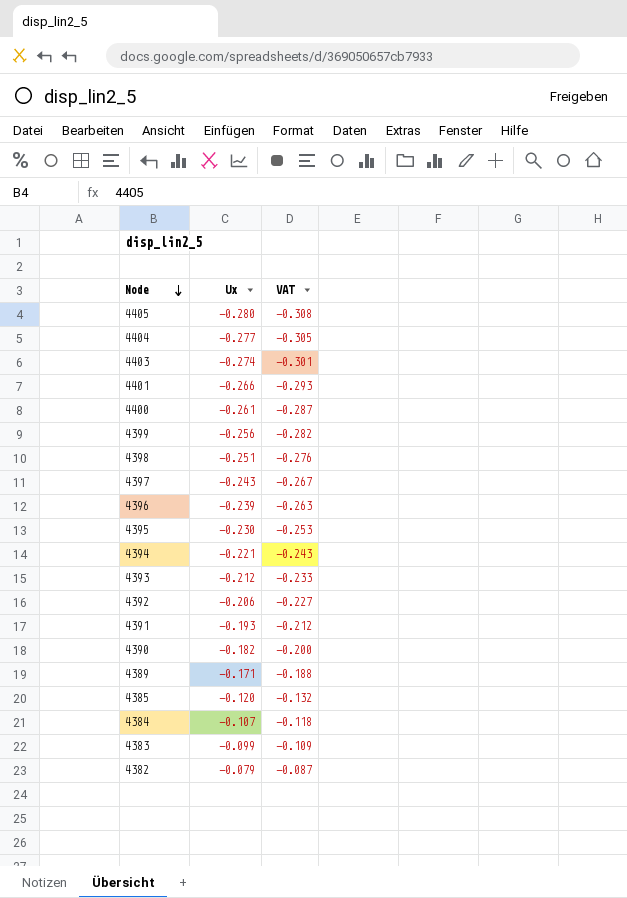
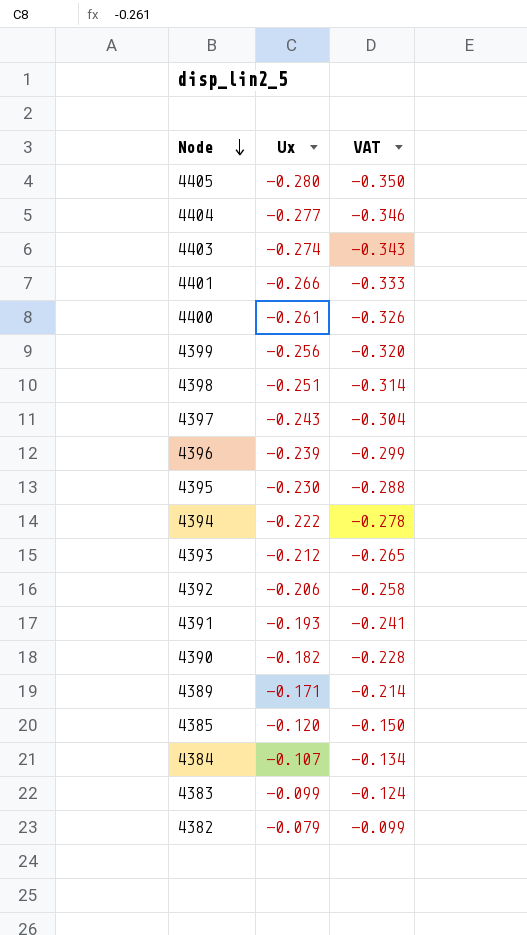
column VAT | formula: [Ux] * 1.1 -> [Ux] * 1.25
4394 | Ux: -0.221 -> -0.222

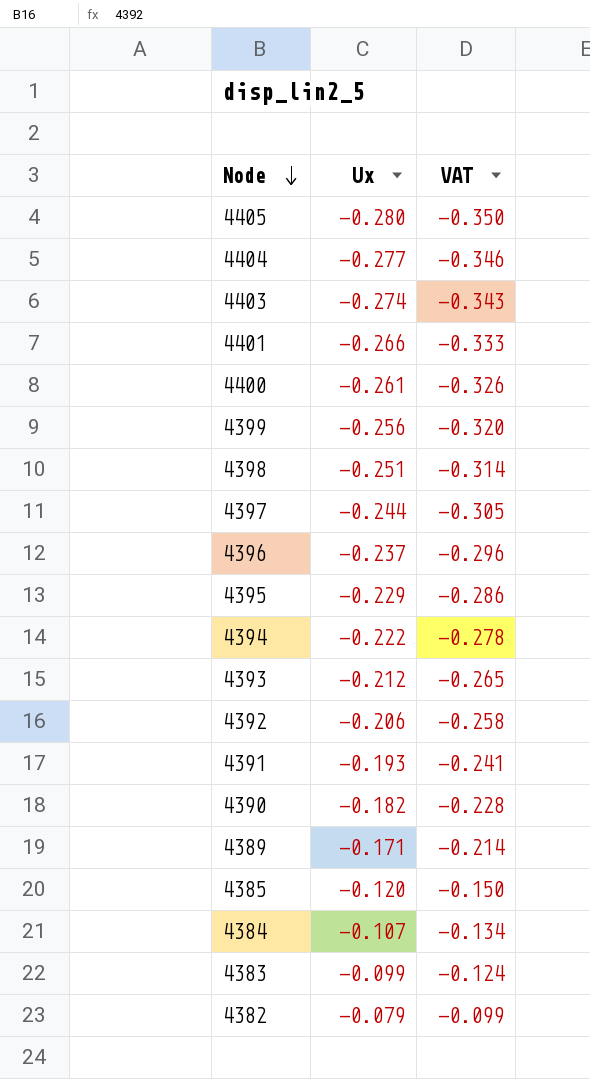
4397 | Ux: -0.243 -> -0.244
4397 | VAT: -0.304 -> -0.305
4396 | Ux: -0.239 -> -0.237
4396 | VAT: -0.299 -> -0.296
4395 | Ux: -0.230 -> -0.229
4395 | VAT: -0.288 -> -0.286

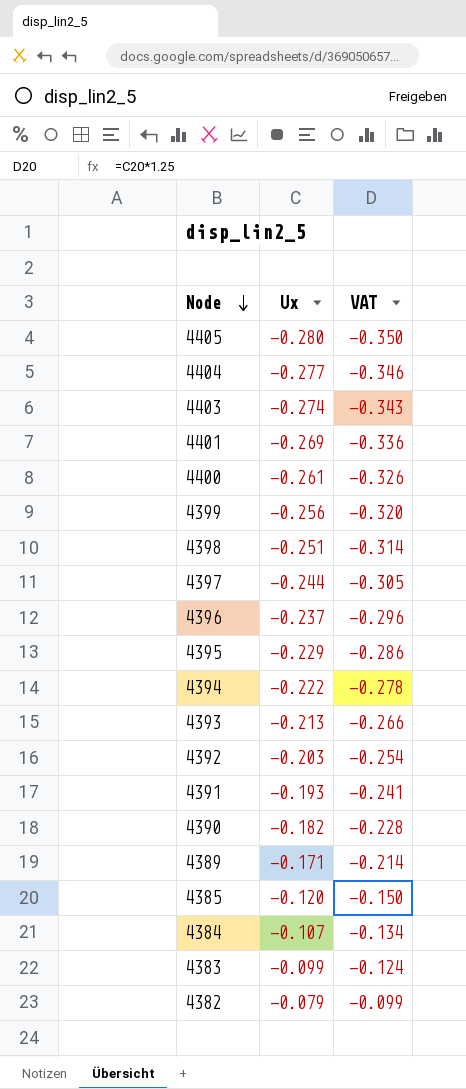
4401 | Ux: -0.266 -> -0.269
4401 | VAT: -0.333 -> -0.336
4393 | Ux: -0.212 -> -0.213
4393 | VAT: -0.265 -> -0.266
4392 | Ux: -0.206 -> -0.203
4392 | VAT: -0.258 -> -0.254

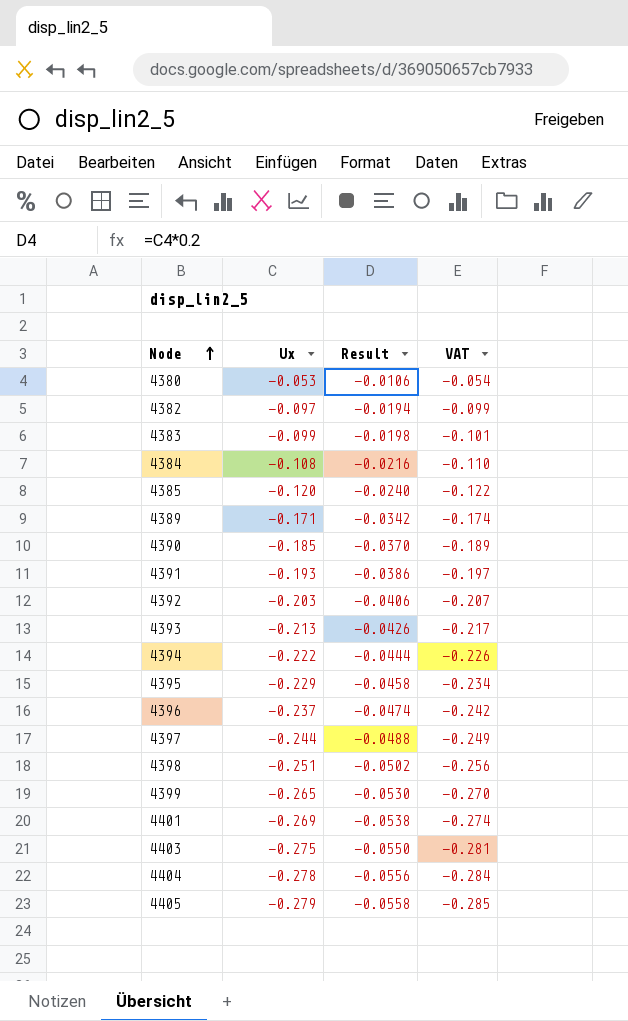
row order: Node descending -> Node ascending
column Result | formula: none -> [Ux] * 0.2
column VAT | formula: [Ux] * 1.25 -> [Ux] * 1.02
row 4400: -0.261 | -0.326 -> none
row 4380: none -> -0.053 | -0.0106 | -0.054
4382 | Ux: -0.079 -> -0.097
4384 | Ux: -0.107 -> -0.108
4390 | Ux: -0.182 -> -0.185
4399 | Ux: -0.256 -> -0.265
4403 | Ux: -0.274 -> -0.275
4404 | Ux: -0.277 -> -0.278
4405 | Ux: -0.280 -> -0.279

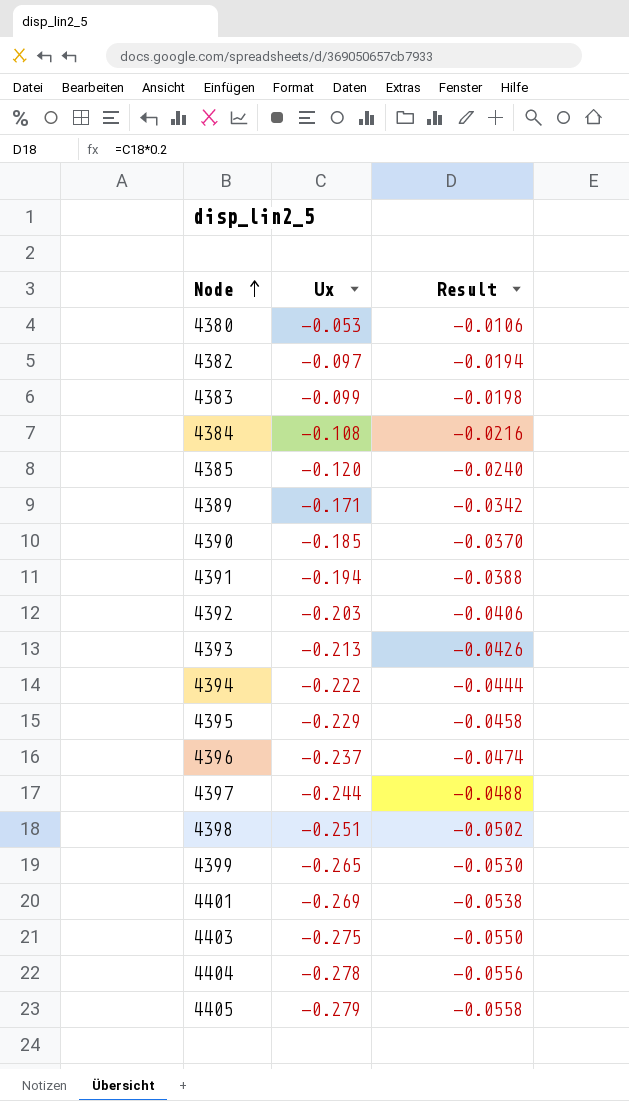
column VAT | formula: [Ux] * 1.02 -> none
4391 | Ux: -0.193 -> -0.194
4391 | Result: -0.0386 -> -0.0388

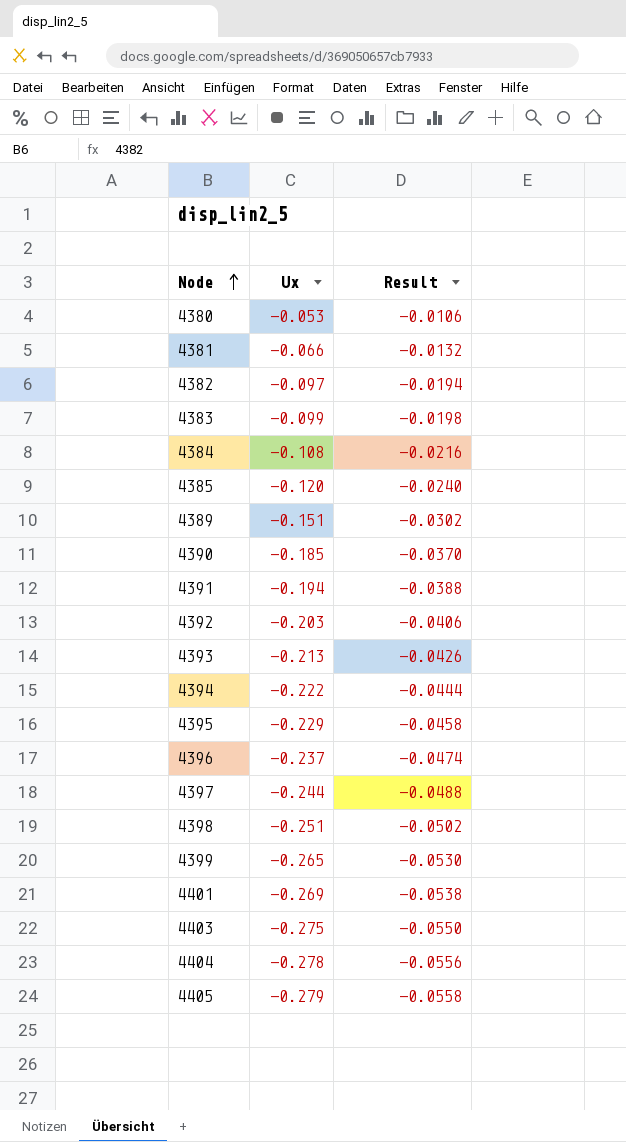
row 4381: none -> -0.066 | -0.0132
4389 | Ux: -0.171 -> -0.151
4389 | Result: -0.0342 -> -0.0302

